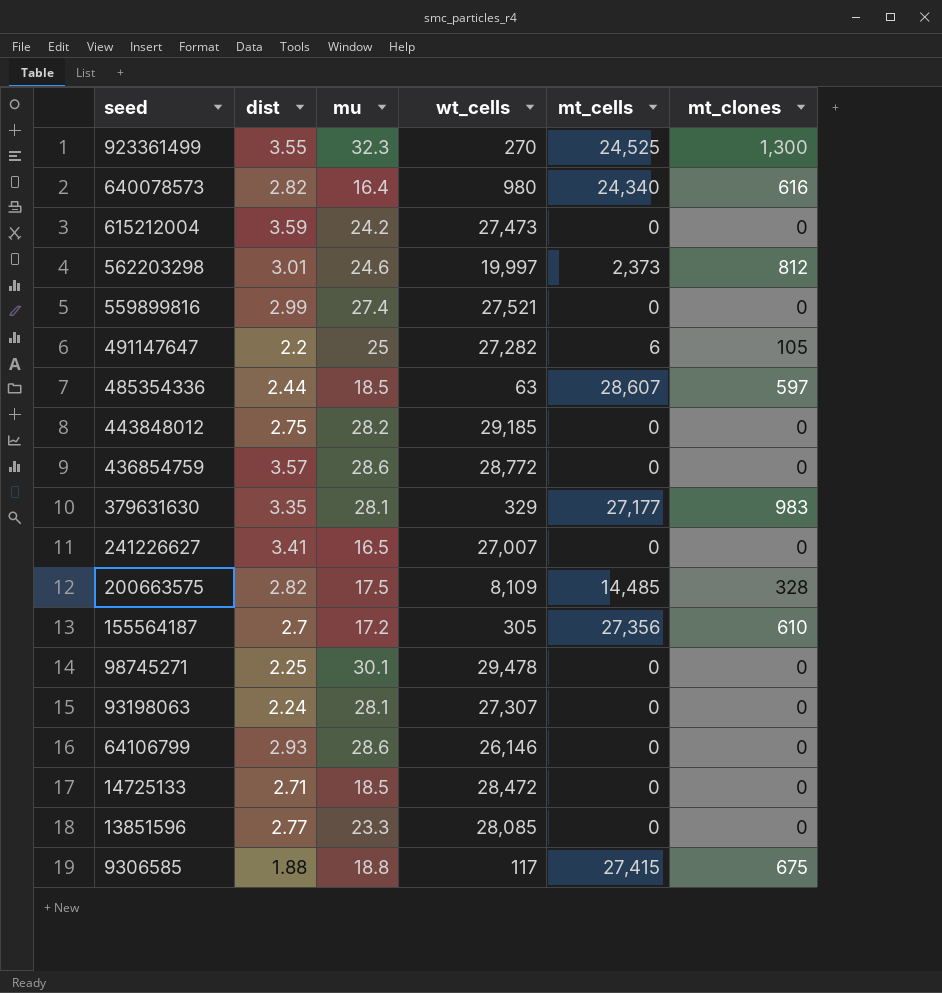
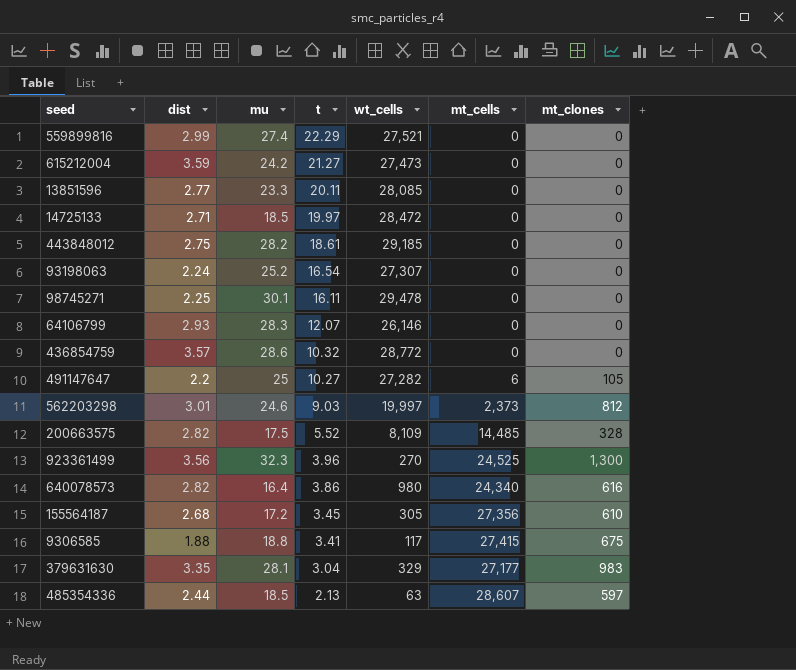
row order: seed descending -> t descending
column t | position: none -> 4
row 241226627: 3.41 | 16.5 | 27,007 | 0 | 0 -> none
93198063 | mu: 28.1 -> 25.2
64106799 | mu: 28.6 -> 28.3
923361499 | dist: 3.55 -> 3.56
155564187 | dist: 2.7 -> 2.68

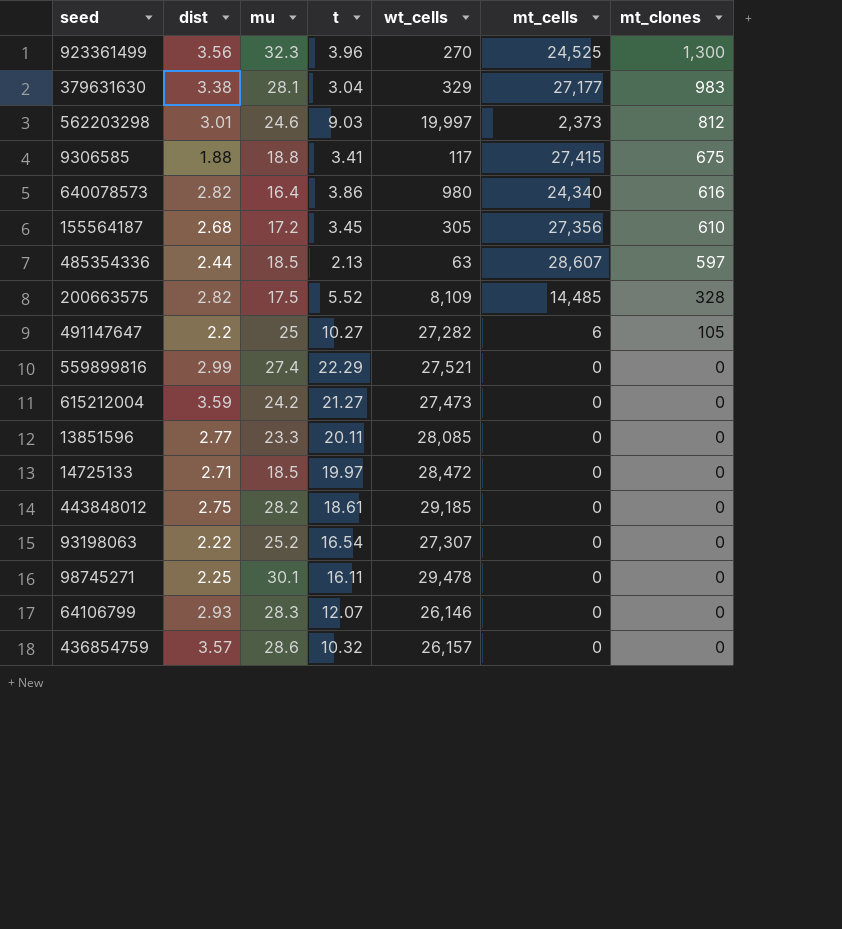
row order: t descending -> mt_clones descending
379631630 | dist: 3.35 -> 3.38
93198063 | dist: 2.24 -> 2.22
436854759 | wt_cells: 28,772 -> 26,157

